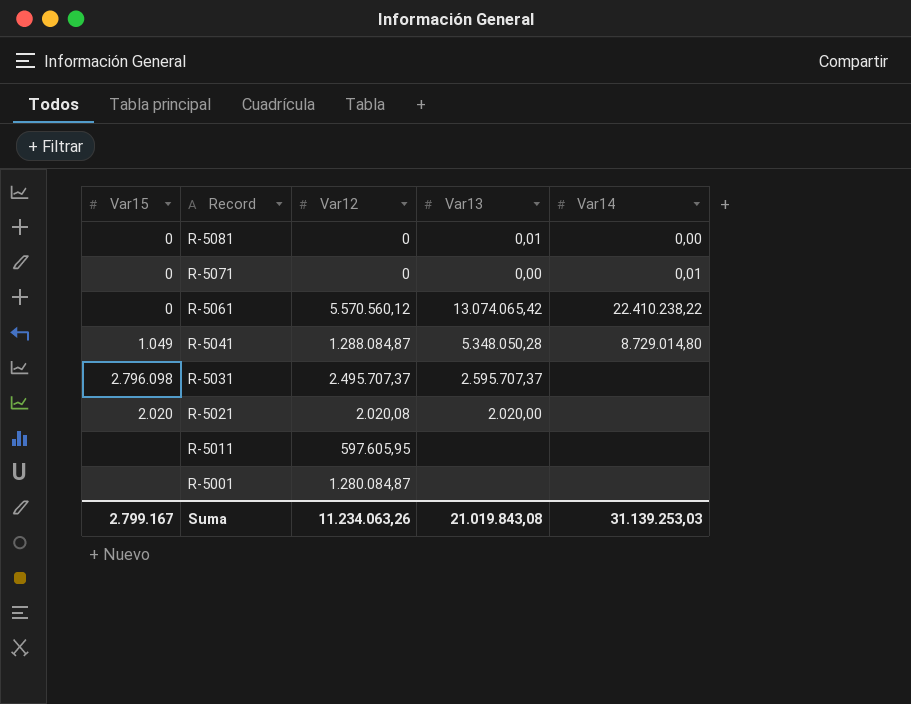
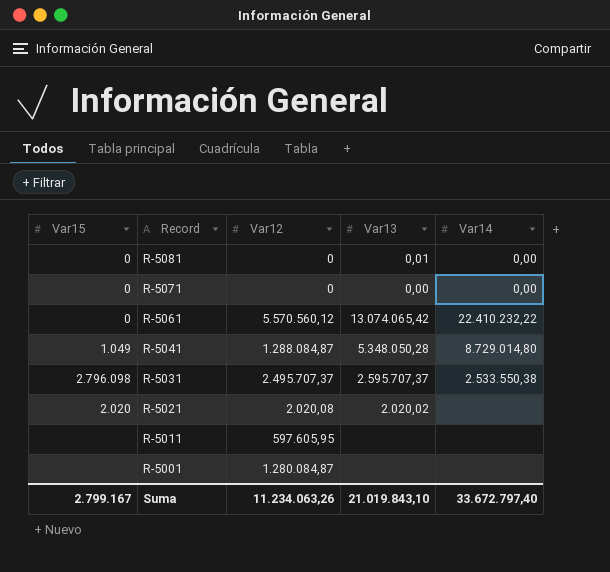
R-5071 | Var14: 0,01 -> 0,00
R-5061 | Var14: 22.410.238,22 -> 22.410.232,22
R-5031 | Var14: none -> 2.533.550,38
R-5021 | Var13: 2.020,00 -> 2.020,02
Suma | Var13: 21.019.843,08 -> 21.019.843,10
Suma | Var14: 31.139.253,03 -> 33.672.797,40

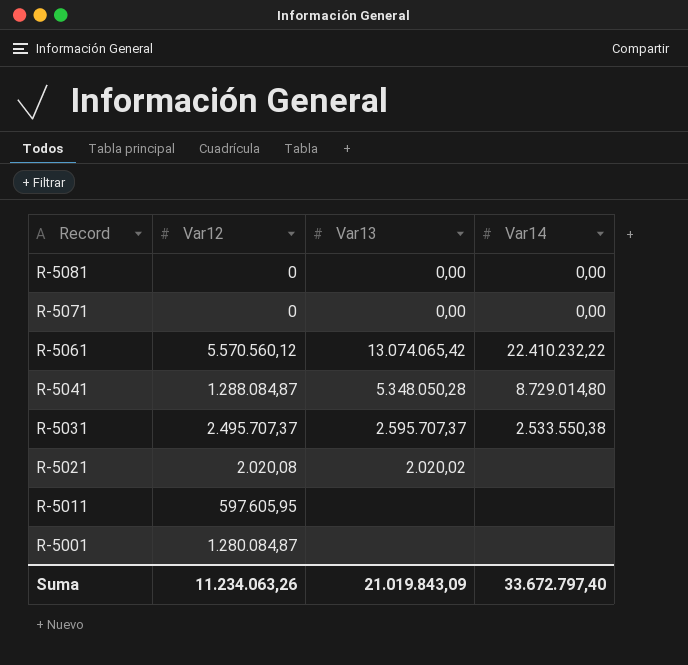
column Var15 | position: 1 -> none
R-5081 | Var13: 0,01 -> 0,00
Suma | Var13: 21.019.843,10 -> 21.019.843,09

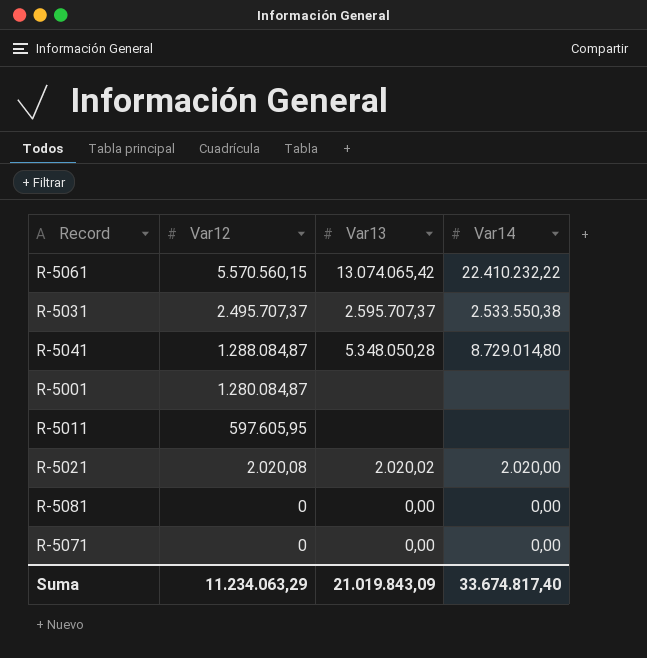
row order: Record descending -> Var12 descending
R-5061 | Var12: 5.570.560,12 -> 5.570.560,15
R-5021 | Var14: none -> 2.020,00
Suma | Var12: 11.234.063,26 -> 11.234.063,29
Suma | Var14: 33.672.797,40 -> 33.674.817,40

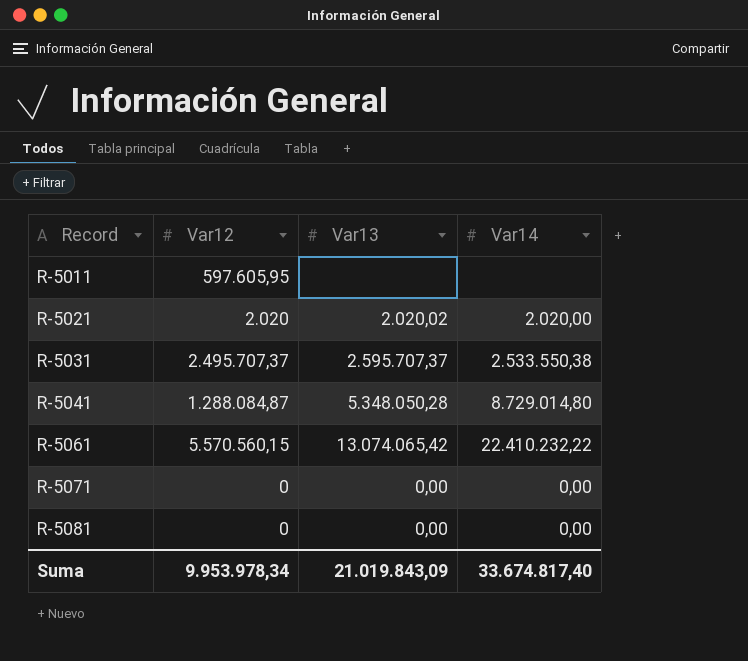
row order: Var12 descending -> Record ascending
row R-5001: 1.280.084,87 | none | none -> none
R-5021 | Var12: 2.020,08 -> 2.020
Suma | Var12: 11.234.063,29 -> 9.953.978,34

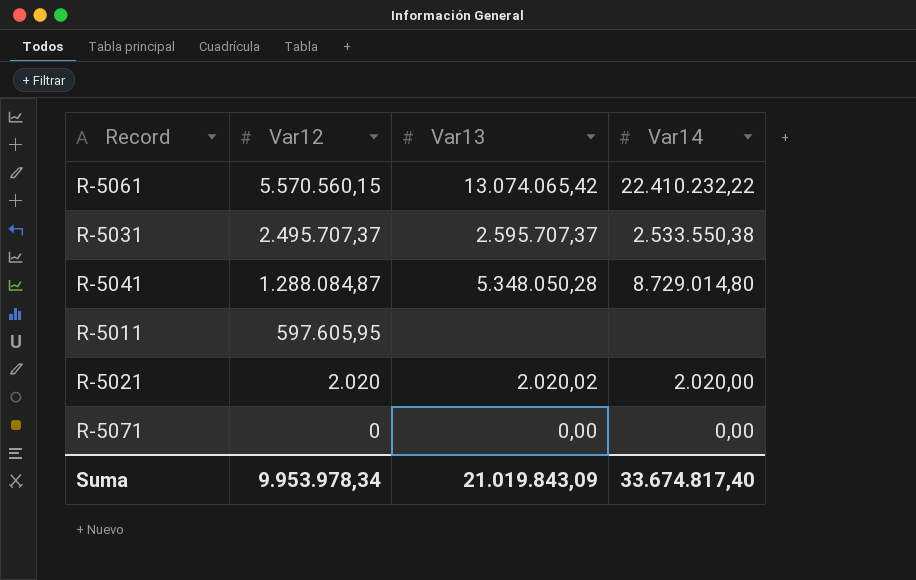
row order: Record ascending -> Var12 descending
row R-5081: 0 | 0,00 | 0,00 -> none

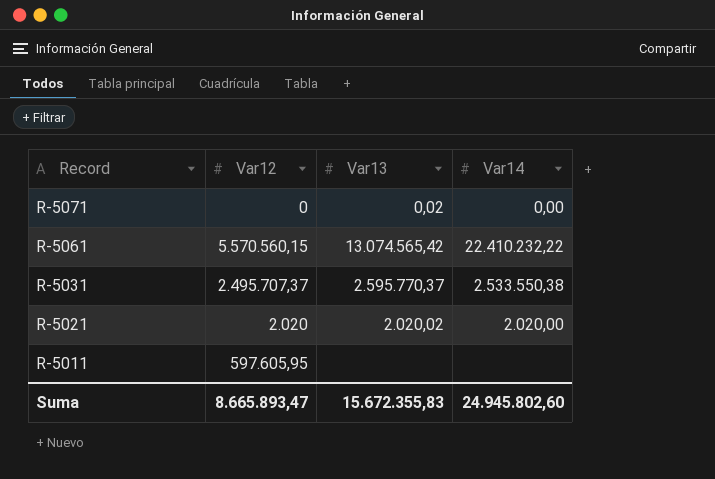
row order: Var12 descending -> Record descending
row R-5041: 1.288.084,87 | 5.348.050,28 | 8.729.014,80 -> none
R-5071 | Var13: 0,00 -> 0,02
R-5061 | Var13: 13.074.065,42 -> 13.074.565,42
R-5031 | Var13: 2.595.707,37 -> 2.595.770,37
Suma | Var12: 9.953.978,34 -> 8.665.893,47
Suma | Var13: 21.019.843,09 -> 15.672.355,83
Suma | Var14: 33.674.817,40 -> 24.945.802,60

